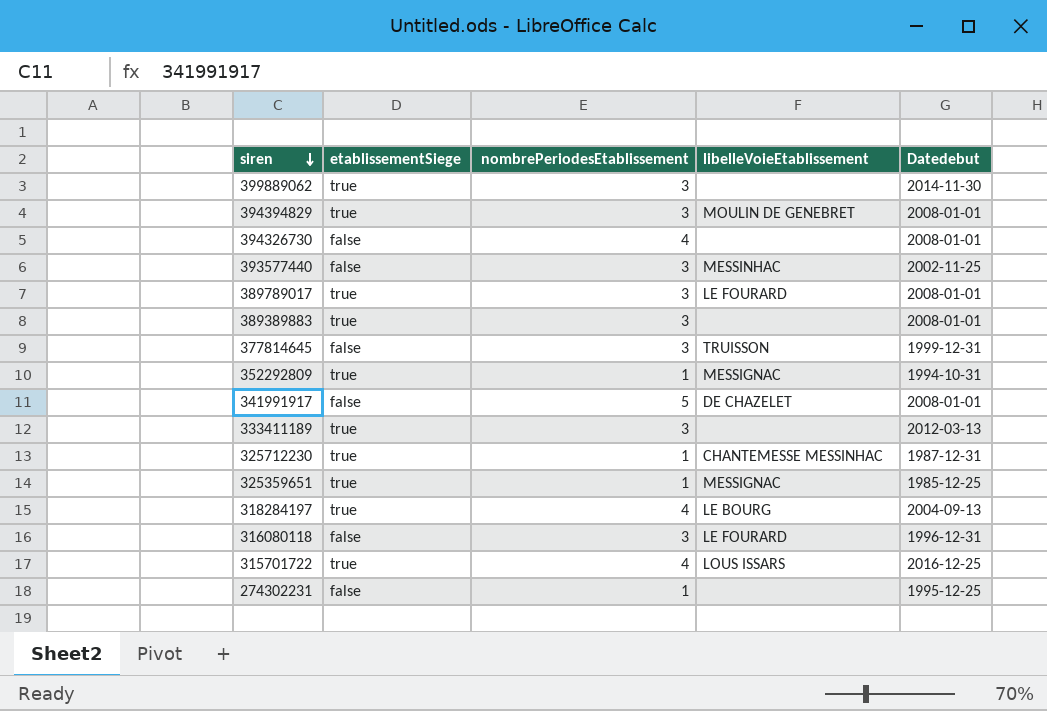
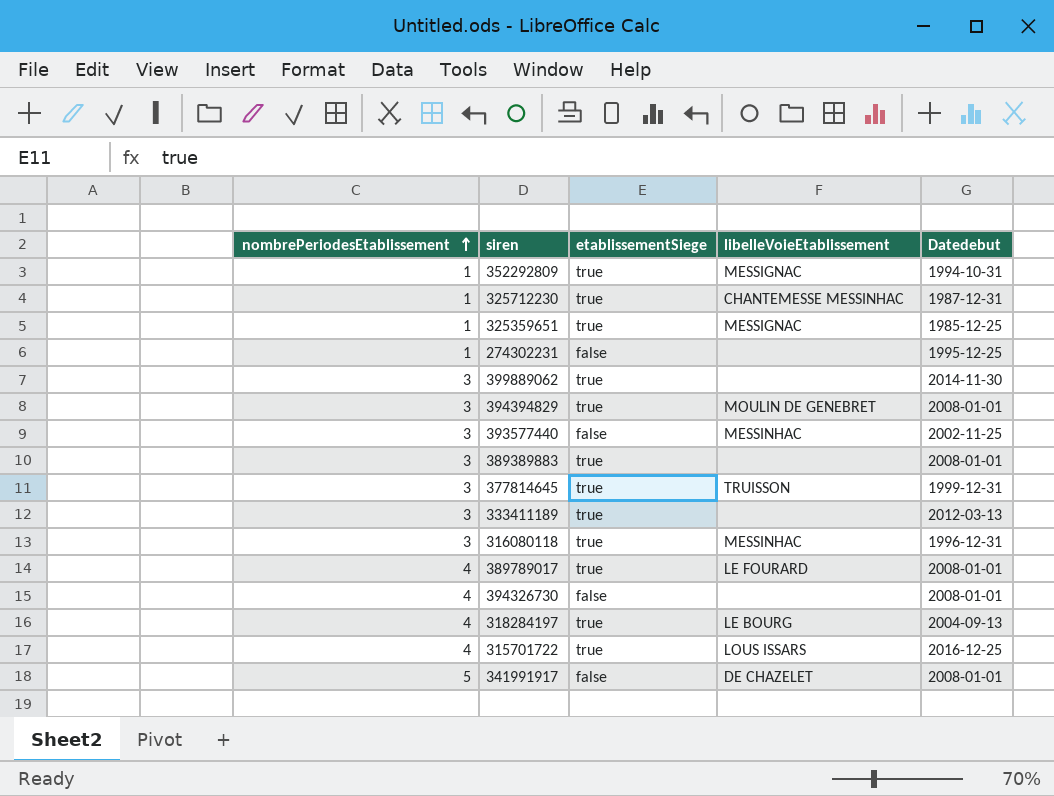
row order: siren descending -> nombrePeriodesEtablissement ascending
column nombrePeriodesEtablissement | position: 3 -> 1
377814645 | etablissementSiege: false -> true
316080118 | etablissementSiege: false -> true
316080118 | libelleVoieEtablissement: LE FOURARD -> MESSINHAC
389789017 | nombrePeriodesEtablissement: 3 -> 4

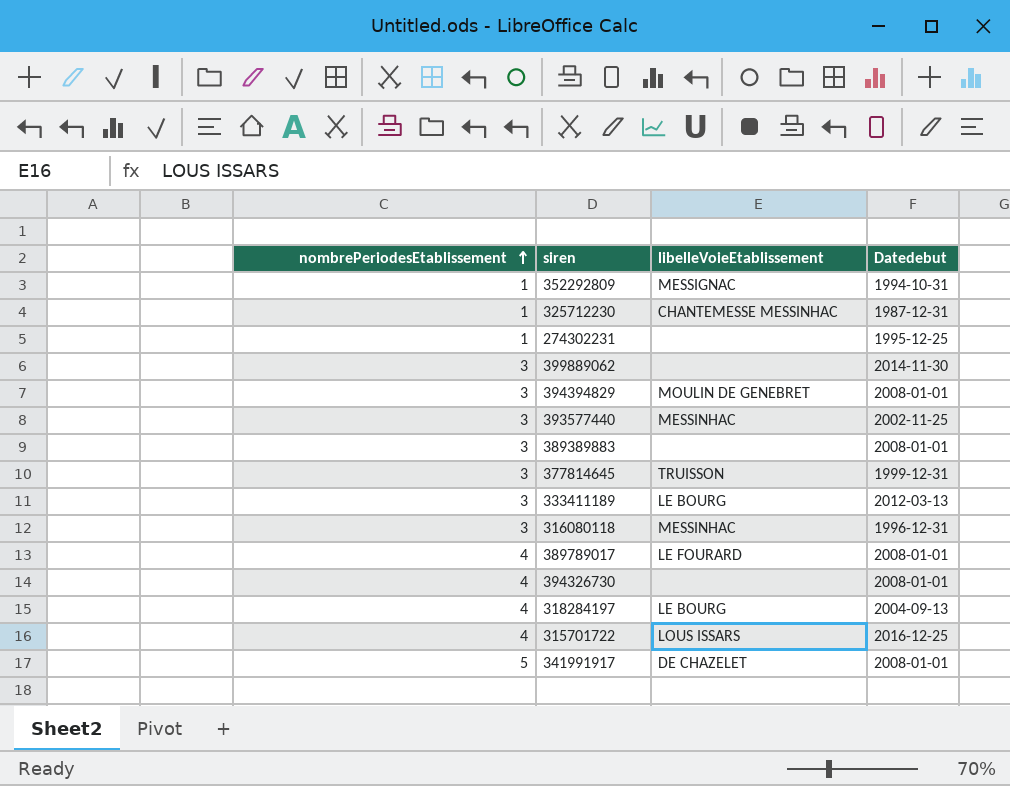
column etablissementSiege | position: 3 -> none
row 325359651: 1 | true | MESSIGNAC | 1985-12-25 -> none
333411189 | libelleVoieEtablissement: none -> LE BOURG

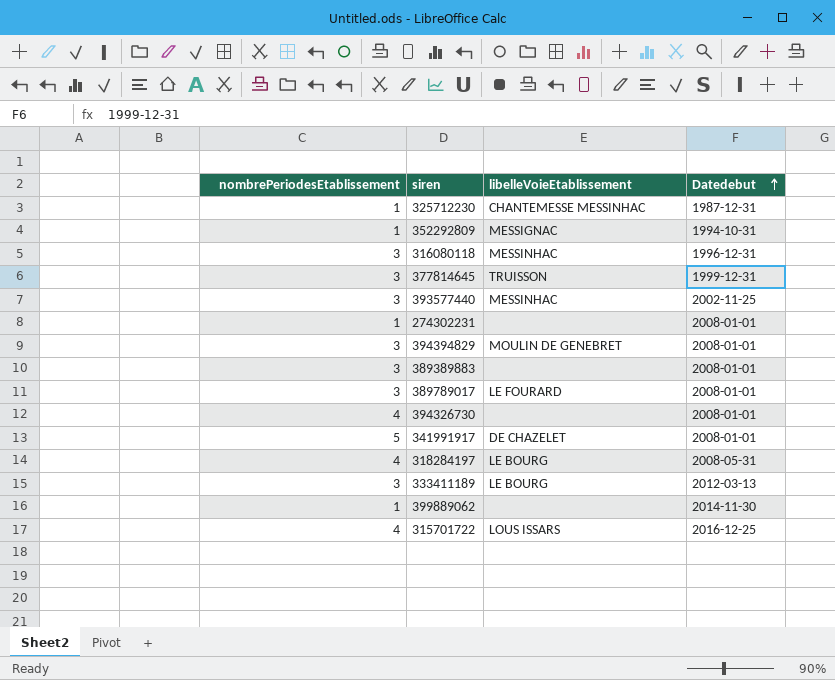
row order: nombrePeriodesEtablissement ascending -> Datedebut ascending
274302231 | Datedebut: 1995-12-25 -> 2008-01-01
389789017 | nombrePeriodesEtablissement: 4 -> 3
318284197 | Datedebut: 2004-09-13 -> 2008-05-31
399889062 | nombrePeriodesEtablissement: 3 -> 1

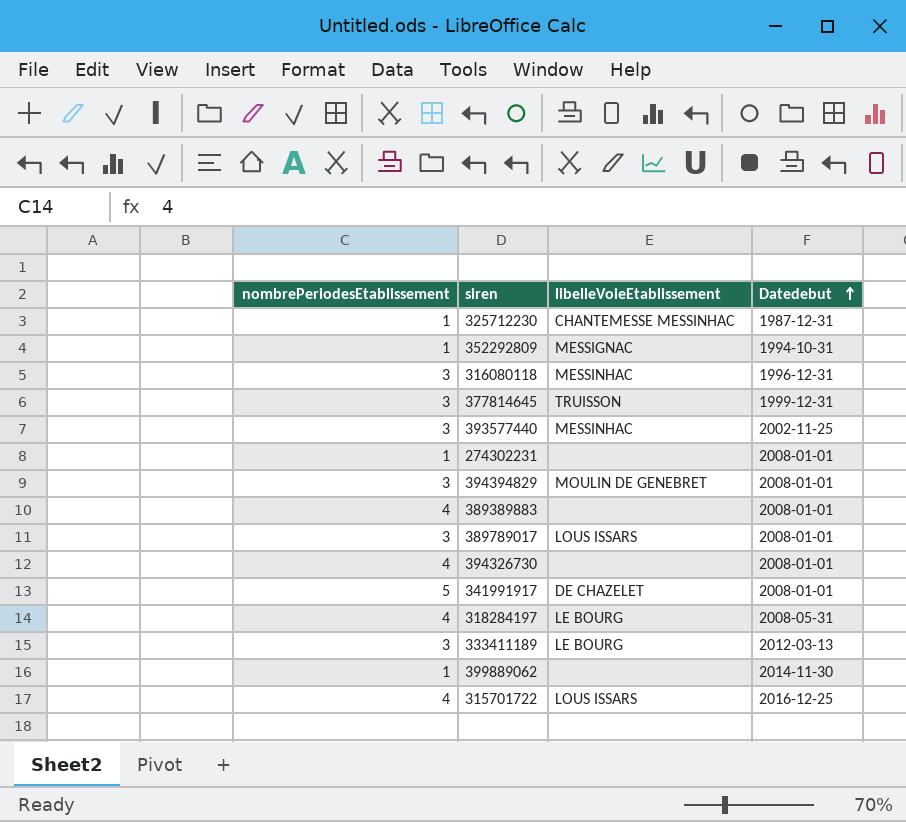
389389883 | nombrePeriodesEtablissement: 3 -> 4
389789017 | libelleVoieEtablissement: LE FOURARD -> LOUS ISSARS

